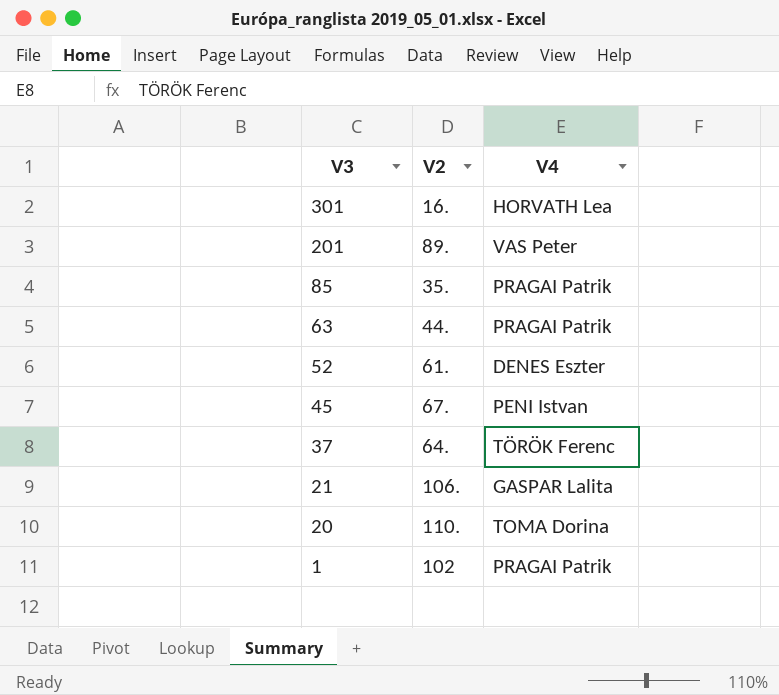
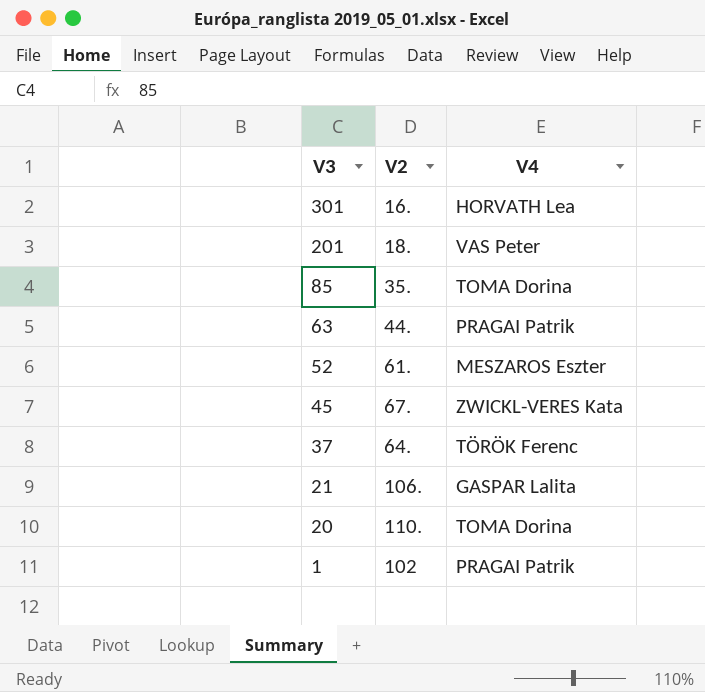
201 | V2: 89. -> 18.
85 | V4: PRAGAI Patrik -> TOMA Dorina
52 | V4: DENES Eszter -> MESZAROS Eszter
45 | V4: PENI Istvan -> ZWICKL-VERES Kata

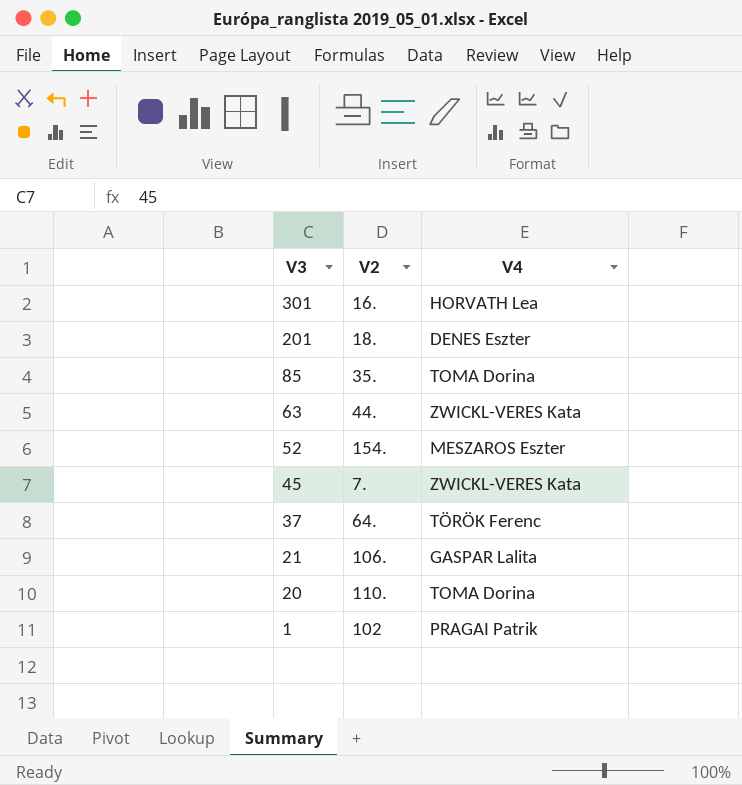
201 | V4: VAS Peter -> DENES Eszter
63 | V4: PRAGAI Patrik -> ZWICKL-VERES Kata
52 | V2: 61. -> 154.
45 | V2: 67. -> 7.

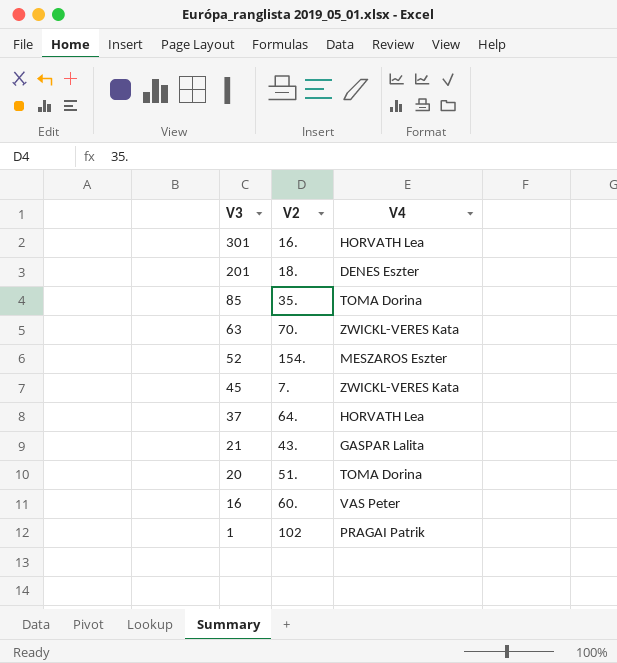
63 | V2: 44. -> 70.
37 | V4: TÖRÖK Ferenc -> HORVATH Lea
21 | V2: 106. -> 43.
20 | V2: 110. -> 51.
row 16: none -> 60. | VAS Peter

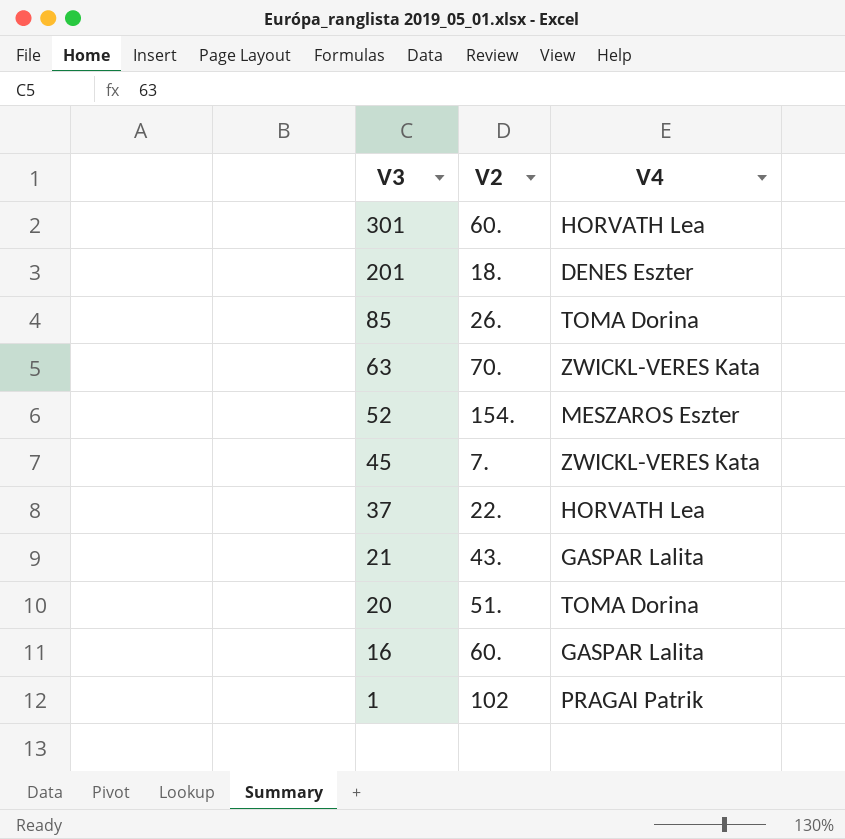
301 | V2: 16. -> 60.
85 | V2: 35. -> 26.
37 | V2: 64. -> 22.
16 | V4: VAS Peter -> GASPAR Lalita

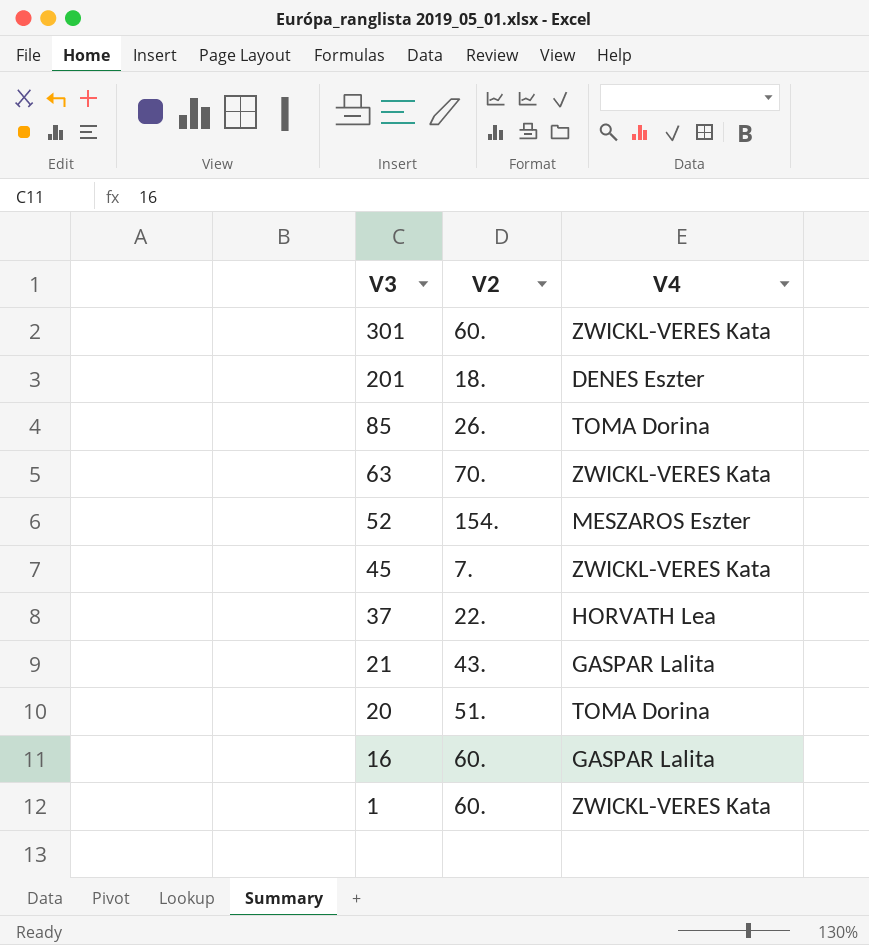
301 | V4: HORVATH Lea -> ZWICKL-VERES Kata
1 | V2: 102 -> 60.
1 | V4: PRAGAI Patrik -> ZWICKL-VERES Kata

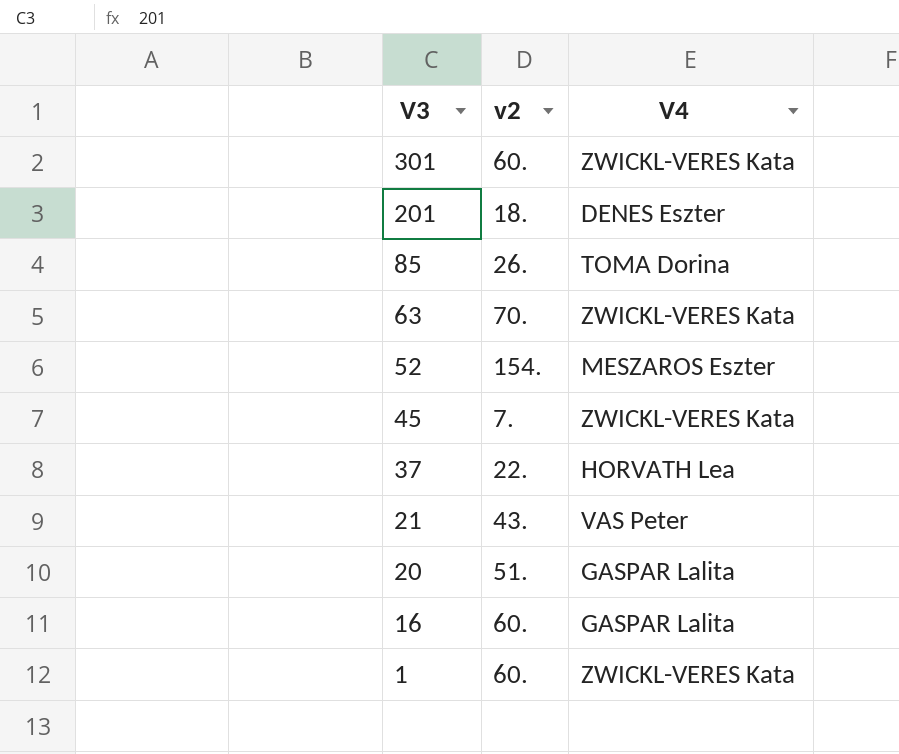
column name: V2 -> v2
21 | V4: GASPAR Lalita -> VAS Peter
20 | V4: TOMA Dorina -> GASPAR Lalita

